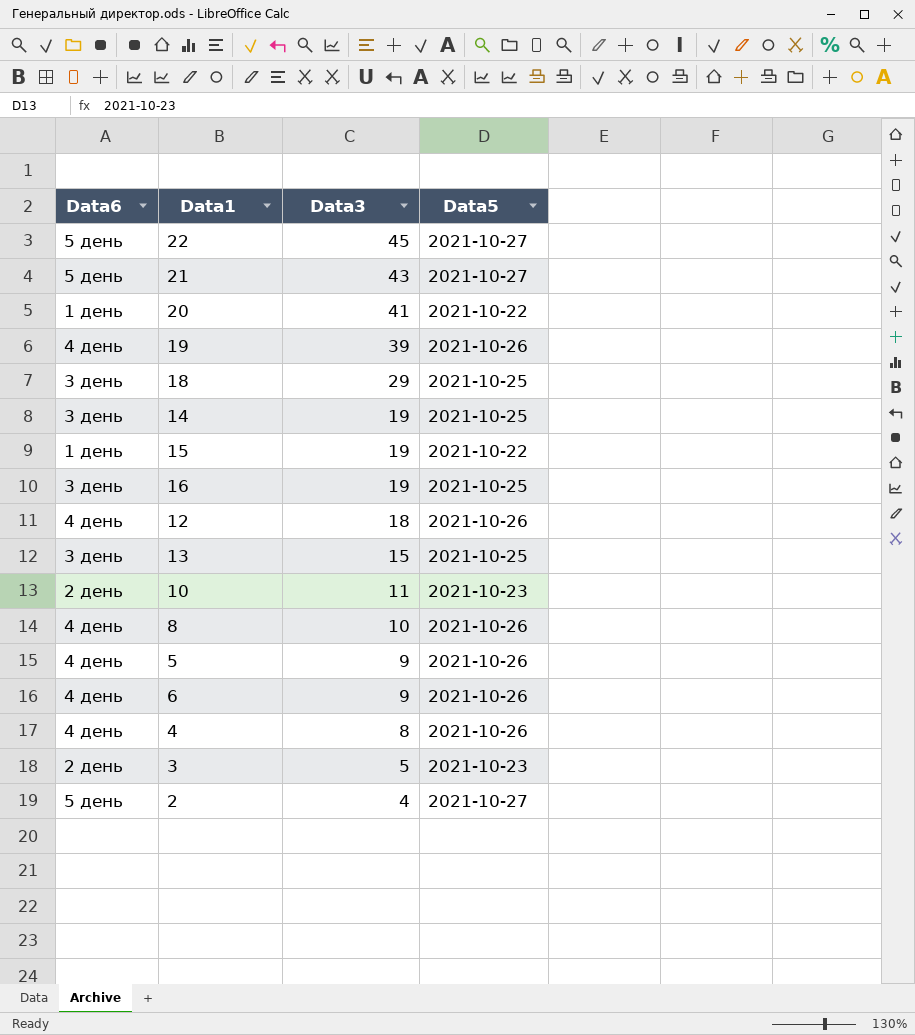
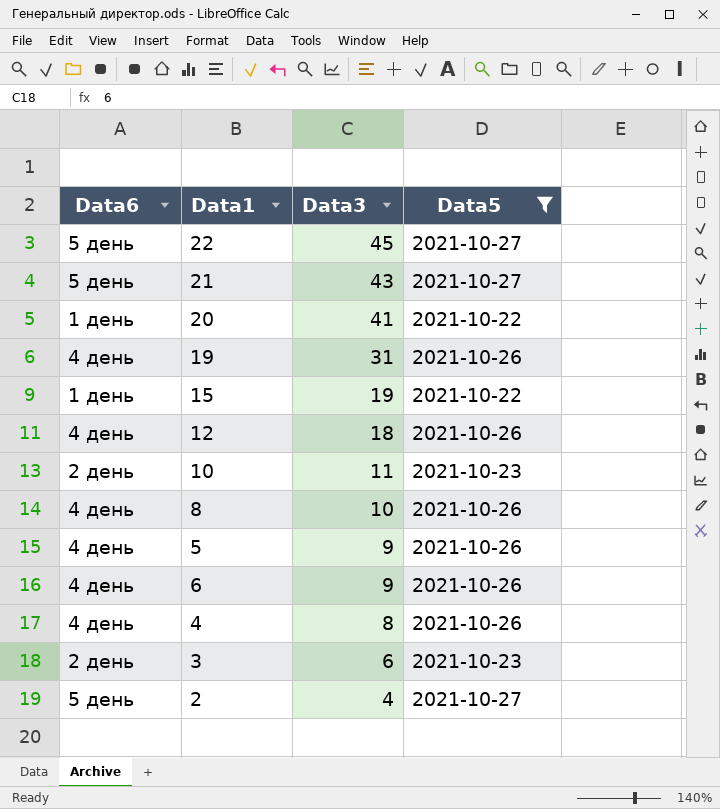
filter: none -> Data5 != 2021-10-25
19 | Data3: 39 -> 31
3 | Data3: 5 -> 6

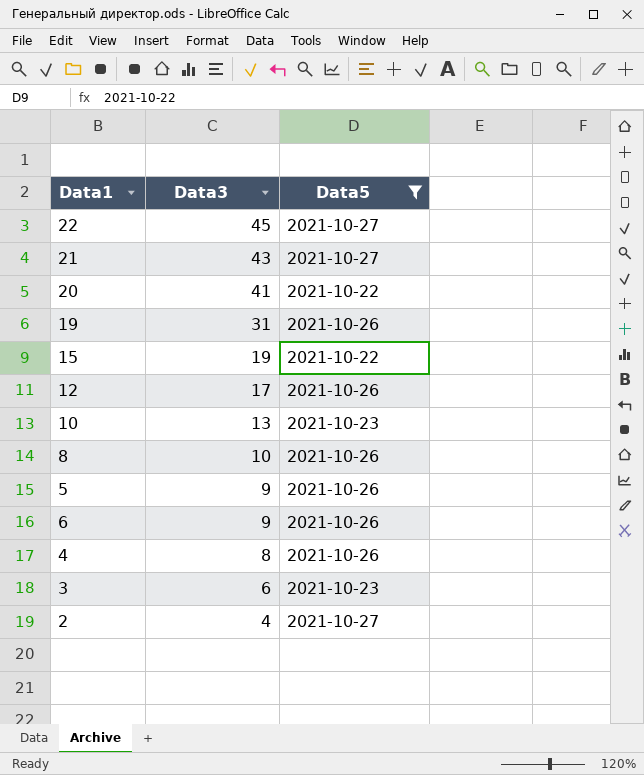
column Data6 | position: 1 -> none
12 | Data3: 18 -> 17
10 | Data3: 11 -> 13

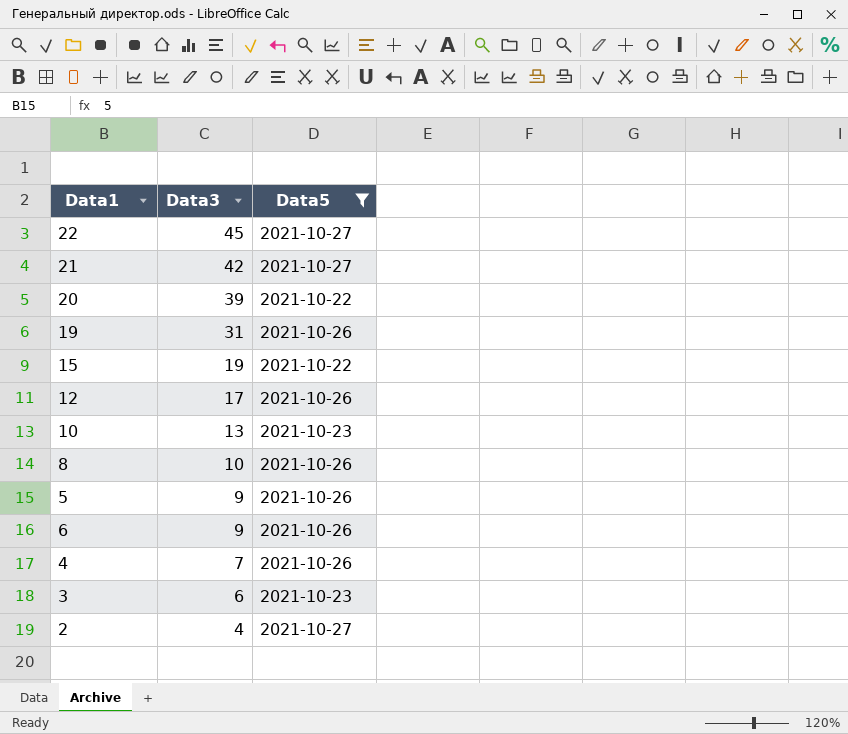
21 | Data3: 43 -> 42
20 | Data3: 41 -> 39
4 | Data3: 8 -> 7

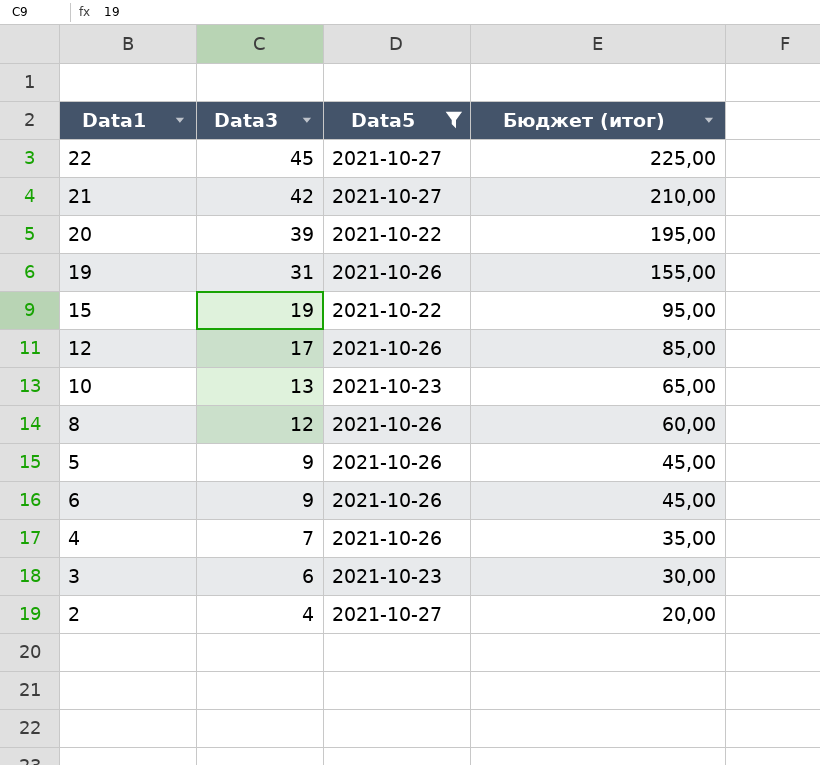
column Бюджет (итог) | formula: none -> [Data3] * 5
8 | Data3: 10 -> 12

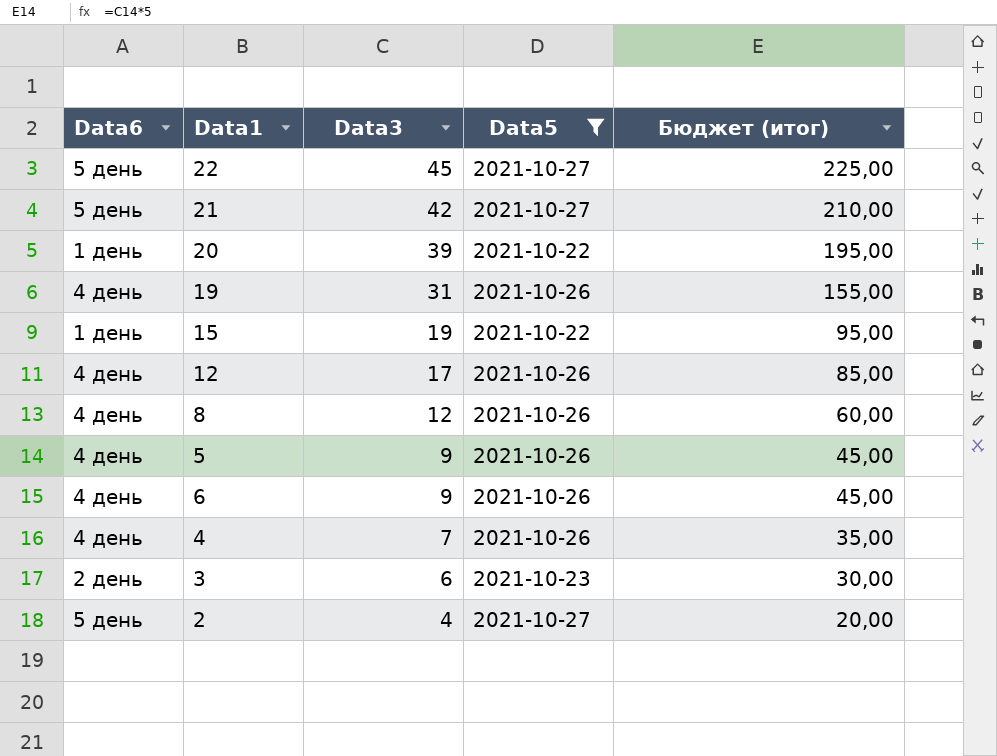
column Data6 | position: none -> 1
row 10: 13 | 2021-10-23 | 65,00 -> none

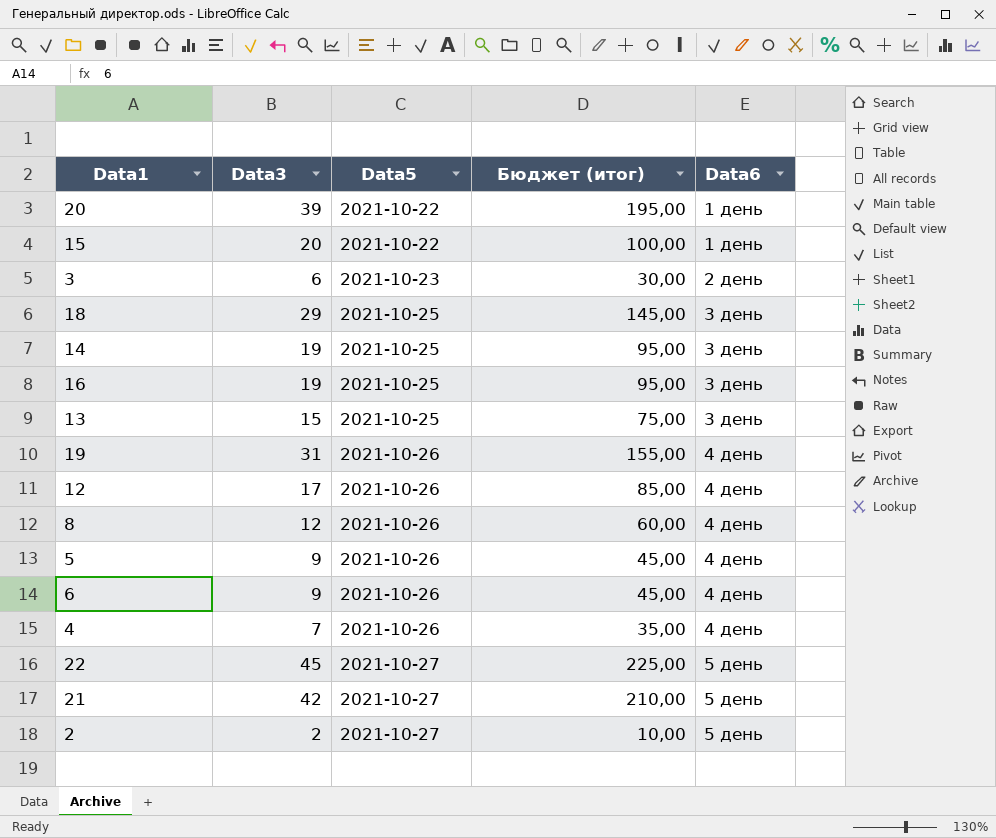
filter: Data5 != 2021-10-25 -> none
row order: Data3 descending -> Data5 ascending
column Data6 | position: 1 -> 5
15 | Data3: 19 -> 20
15 | Бюджет (итог): 95,00 -> 100,00
2 | Data3: 4 -> 2
2 | Бюджет (итог): 20,00 -> 10,00

